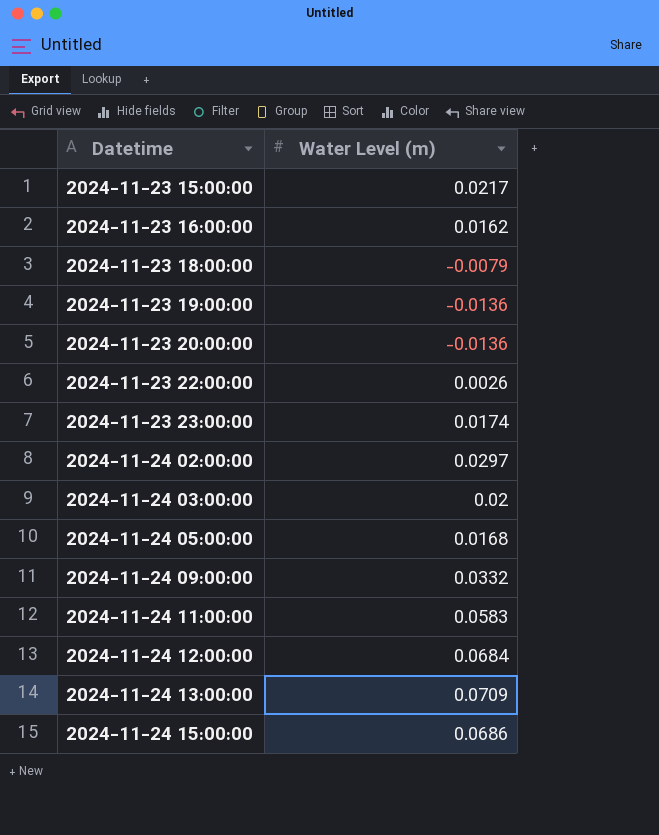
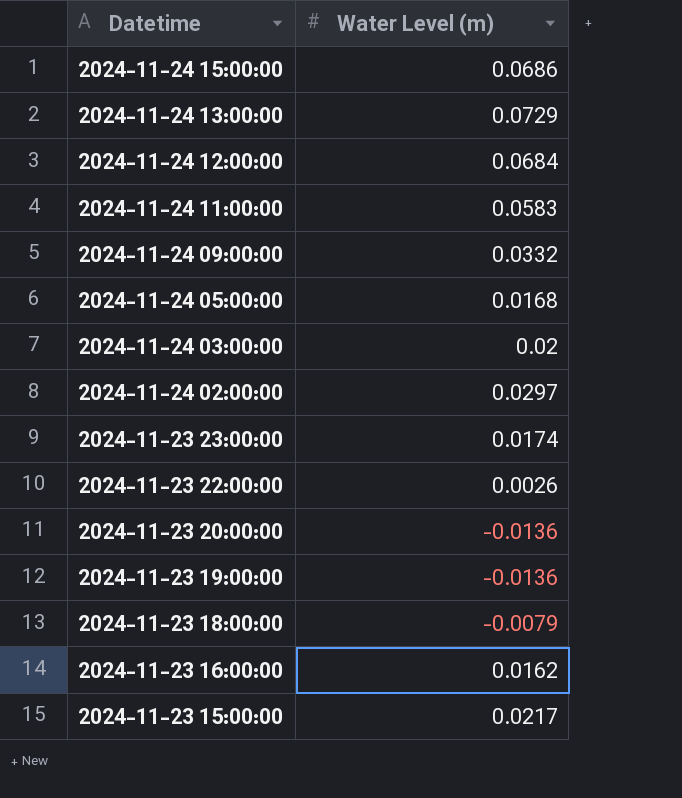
row order: Datetime ascending -> Datetime descending
2024-11-24 13:00:00 | Water Level (m): 0.0709 -> 0.0729

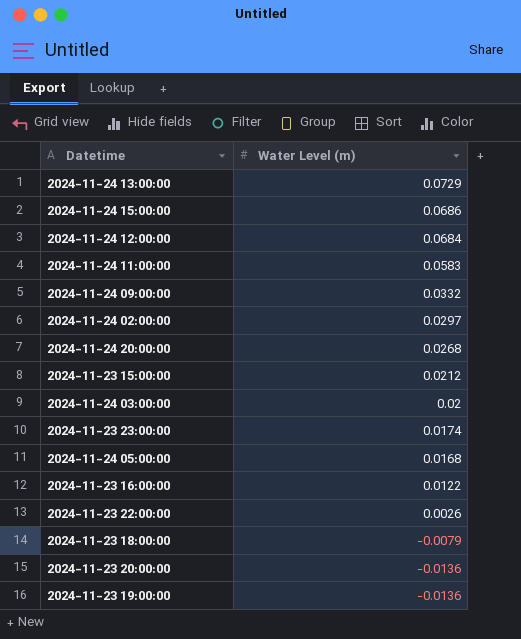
row order: Datetime descending -> Water Level (m) descending
row 2024-11-24 20:00:00: none -> 0.0268
2024-11-23 15:00:00 | Water Level (m): 0.0217 -> 0.0212
2024-11-23 16:00:00 | Water Level (m): 0.0162 -> 0.0122

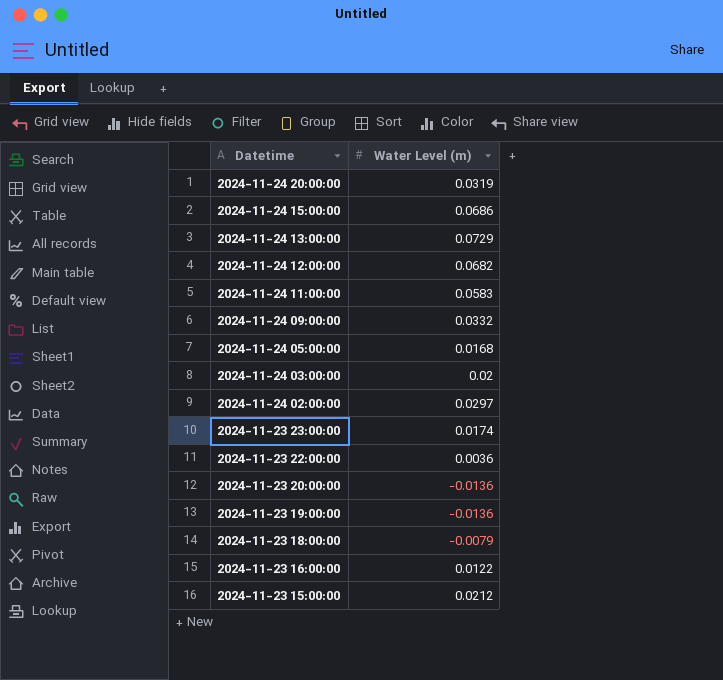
row order: Water Level (m) descending -> Datetime descending
2024-11-24 20:00:00 | Water Level (m): 0.0268 -> 0.0319
2024-11-24 12:00:00 | Water Level (m): 0.0684 -> 0.0682
2024-11-23 22:00:00 | Water Level (m): 0.0026 -> 0.0036

